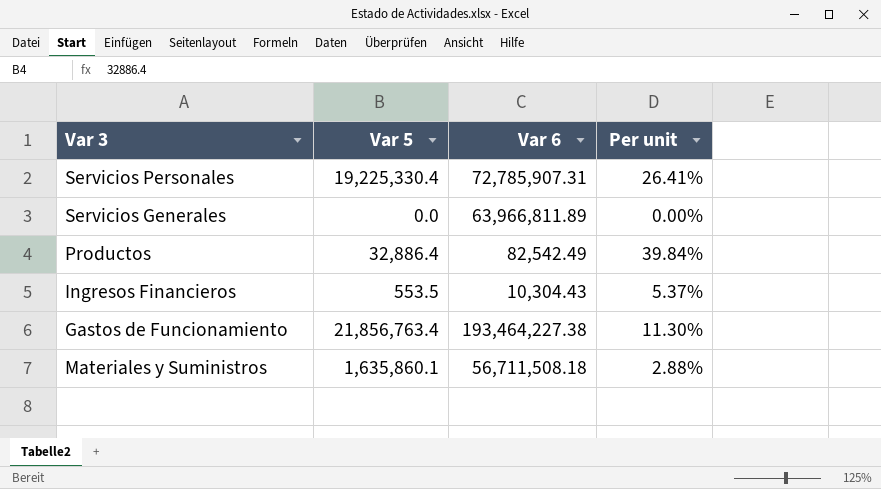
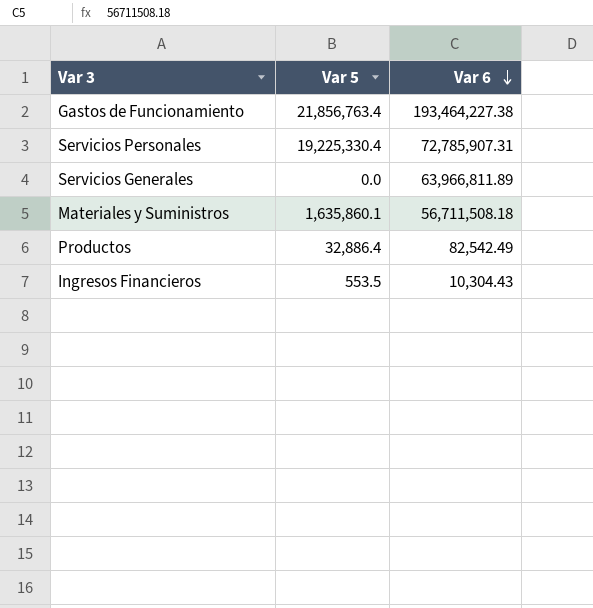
row order: none -> Var 6 descending
column Per unit | formula: [Var 5] / [Var 6] -> none

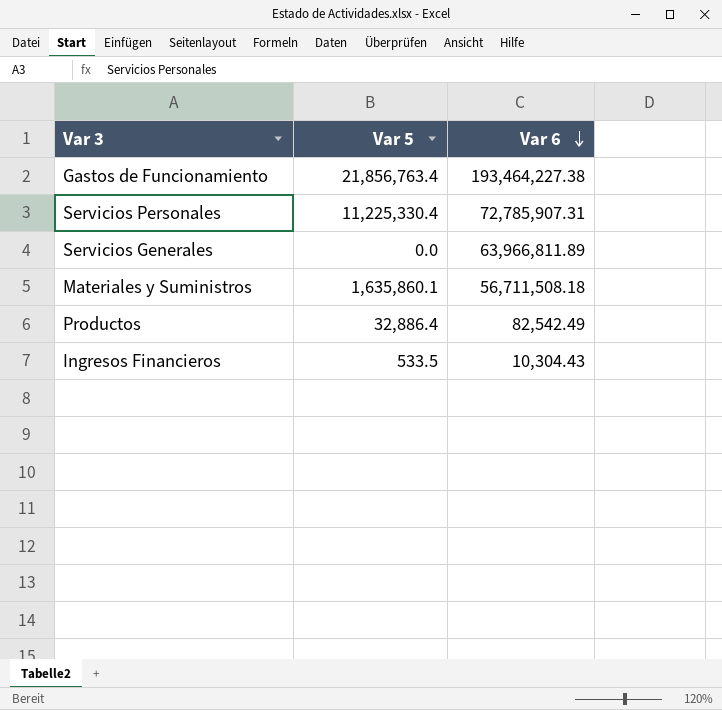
Servicios Personales | Var 5: 19,225,330.4 -> 11,225,330.4
Ingresos Financieros | Var 5: 553.5 -> 533.5

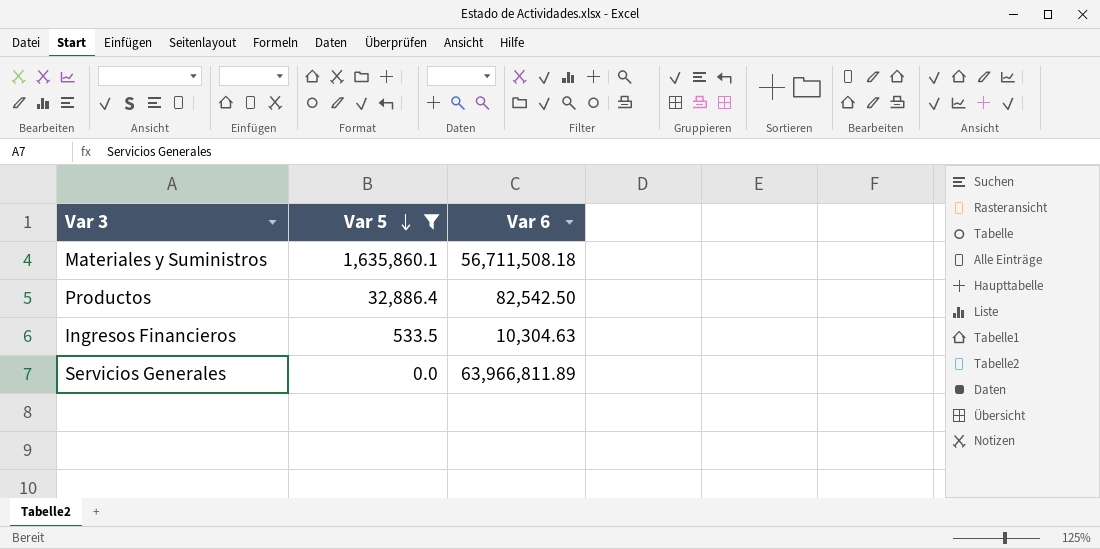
filter: none -> Var 5 <= 1,635,860.1
row order: Var 6 descending -> Var 5 descending
Productos | Var 6: 82,542.49 -> 82,542.50
Ingresos Financieros | Var 6: 10,304.43 -> 10,304.63

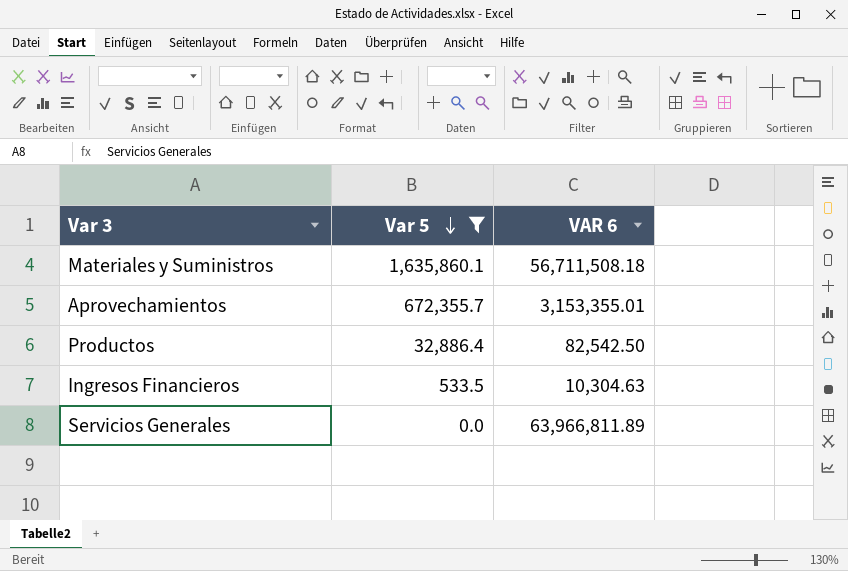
column name: Var 6 -> VAR 6
row Aprovechamientos: none -> 672,355.7 | 3,153,355.01

